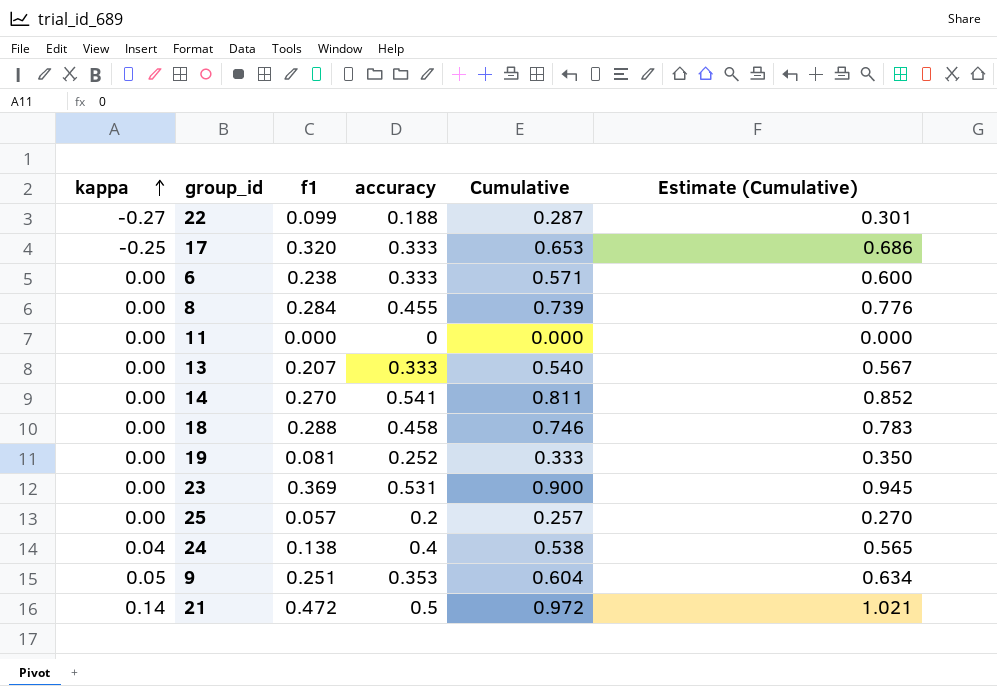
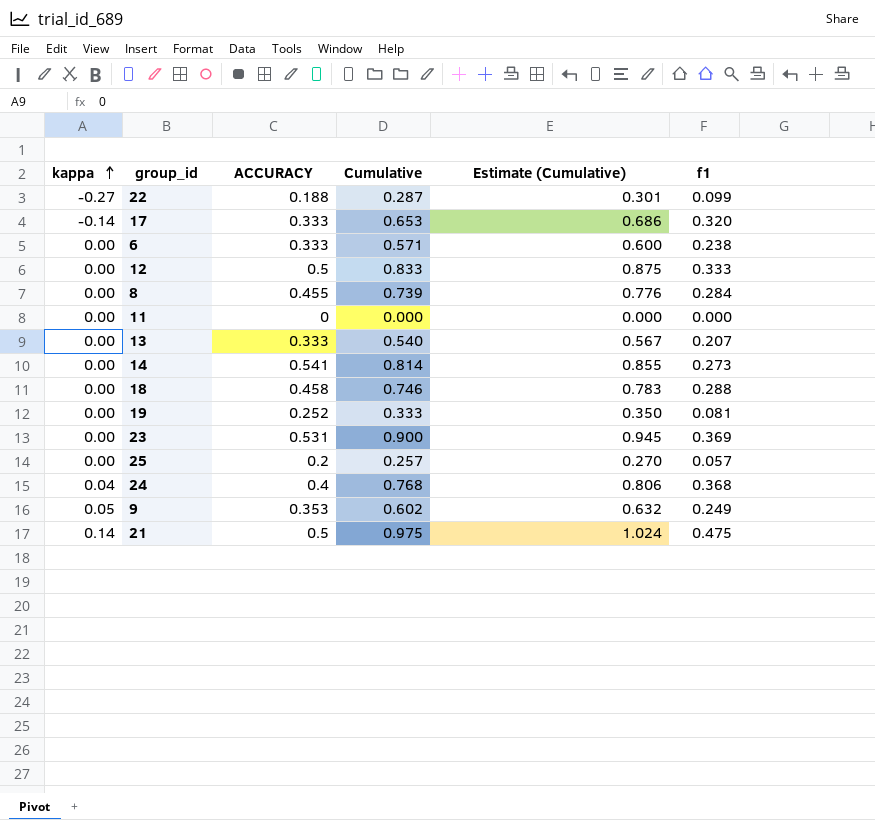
column name: accuracy -> ACCURACY
column f1 | position: 3 -> 6
17 | kappa: -0.25 -> -0.14
row 12: none -> 0.00 | 0.5 | 0.833 | 0.875 | 0.333
14 | Cumulative: 0.811 -> 0.814
14 | Estimate (Cumulative): 0.852 -> 0.855
14 | f1: 0.270 -> 0.273
24 | Cumulative: 0.538 -> 0.768
24 | Estimate (Cumulative): 0.565 -> 0.806
24 | f1: 0.138 -> 0.368
9 | Cumulative: 0.604 -> 0.602
9 | Estimate (Cumulative): 0.634 -> 0.632
9 | f1: 0.251 -> 0.249
21 | Cumulative: 0.972 -> 0.975
21 | Estimate (Cumulative): 1.021 -> 1.024
21 | f1: 0.472 -> 0.475

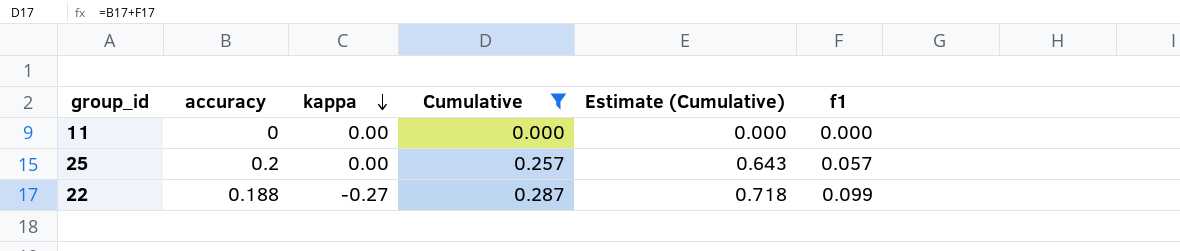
filter: none -> Cumulative <= 0.287
row order: kappa ascending -> kappa descending
column name: ACCURACY -> accuracy
column kappa | position: 1 -> 3
column Estimate (Cumulative) | formula: [Cumulative] * 1.05 -> [Cumulative] * 2.5

